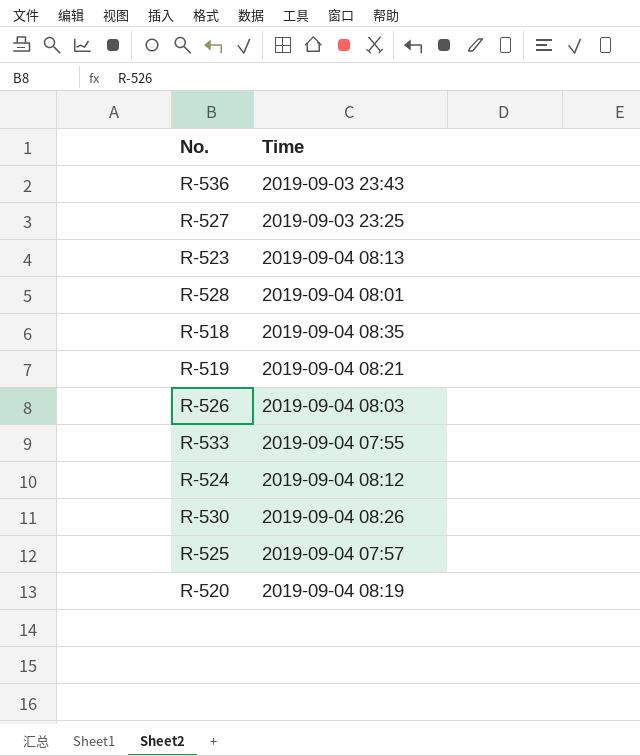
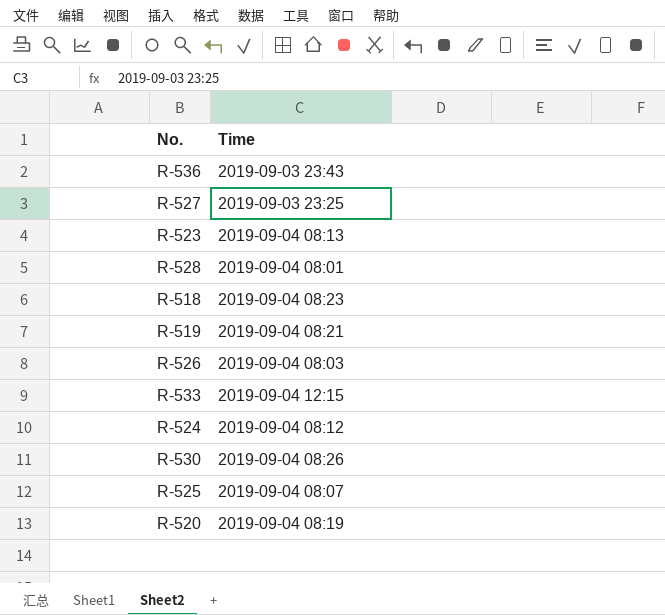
R-518 | Time: 2019-09-04 08:35 -> 2019-09-04 08:23
R-533 | Time: 2019-09-04 07:55 -> 2019-09-04 12:15
R-525 | Time: 2019-09-04 07:57 -> 2019-09-04 08:07

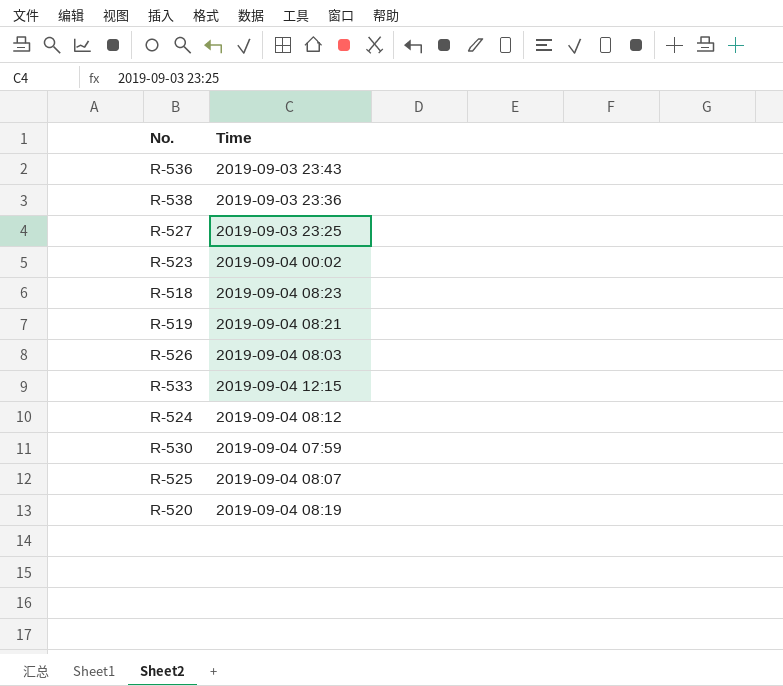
row R-528: 2019-09-04 08:01 -> none
row R-538: none -> 2019-09-03 23:36
R-523 | Time: 2019-09-04 08:13 -> 2019-09-04 00:02
R-530 | Time: 2019-09-04 08:26 -> 2019-09-04 07:59

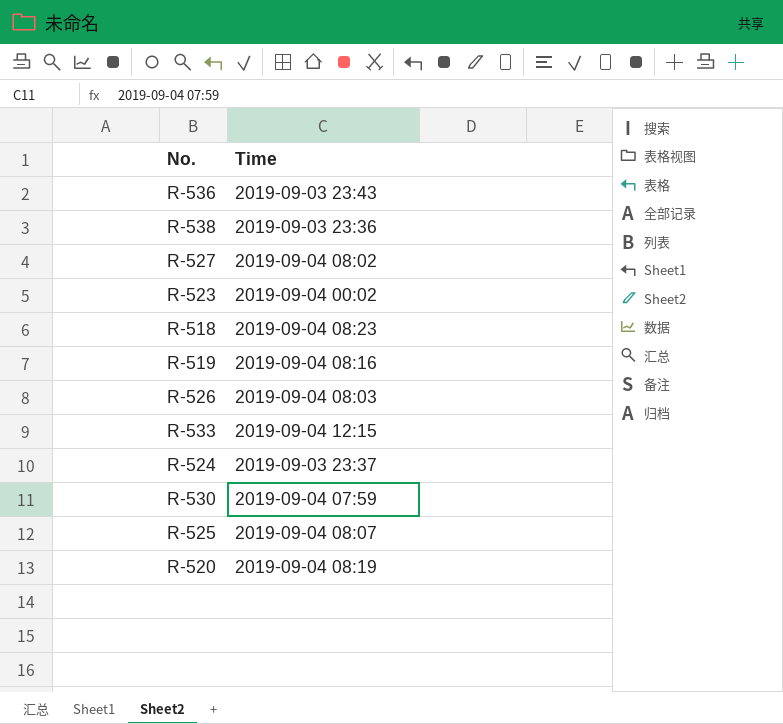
R-527 | Time: 2019-09-03 23:25 -> 2019-09-04 08:02
R-519 | Time: 2019-09-04 08:21 -> 2019-09-04 08:16
R-524 | Time: 2019-09-04 08:12 -> 2019-09-03 23:37

